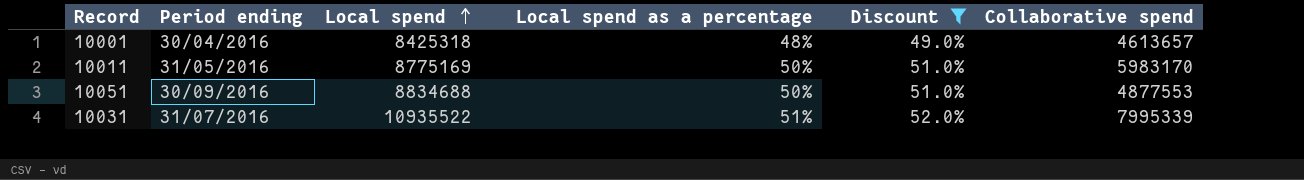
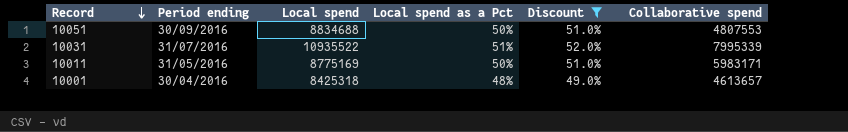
row order: Local spend ascending -> Record descending
column name: Local spend as a percentage -> Local spend as a Pct
10051 | Collaborative spend: 4877553 -> 4807553
10011 | Collaborative spend: 5983170 -> 5983171

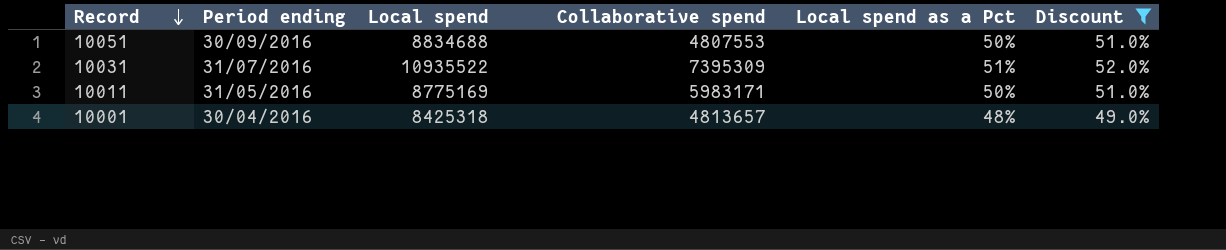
column Collaborative spend | position: 6 -> 4
10031 | Collaborative spend: 7995339 -> 7395309
10001 | Collaborative spend: 4613657 -> 4813657

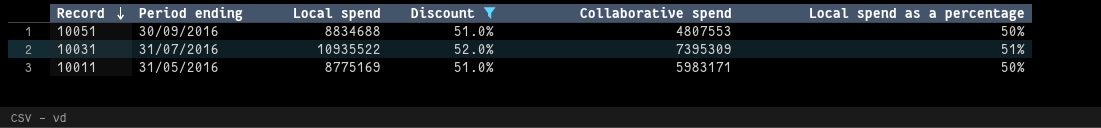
column Discount | position: 6 -> 4
column name: Local spend as a Pct -> Local spend as a percentage
row 10001: 30/04/2016 | 8425318 | 4813657 | 48% | 49.0% -> none

